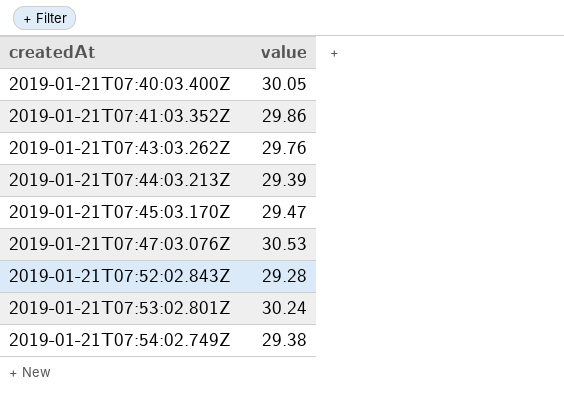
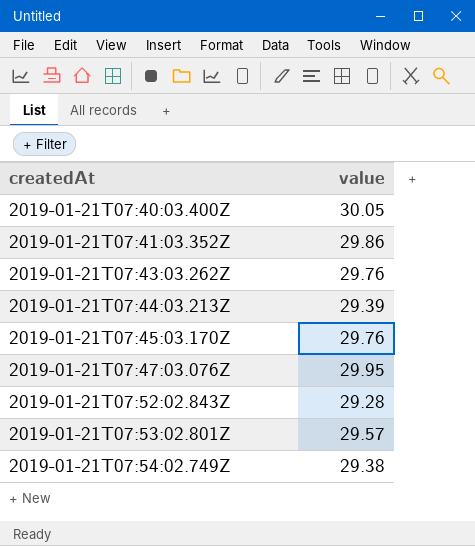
2019-01-21T07:45:03.170Z | value: 29.47 -> 29.76
2019-01-21T07:47:03.076Z | value: 30.53 -> 29.95
2019-01-21T07:53:02.801Z | value: 30.24 -> 29.57

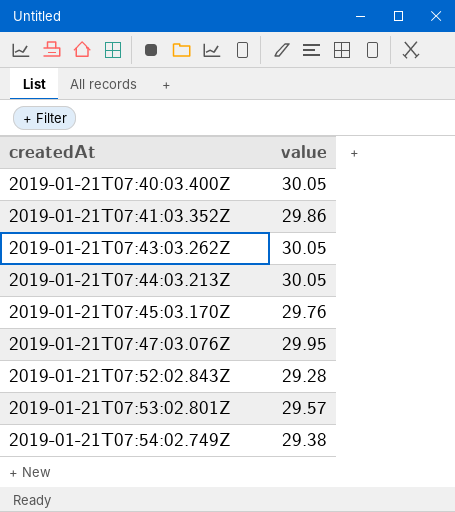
2019-01-21T07:43:03.262Z | value: 29.76 -> 30.05
2019-01-21T07:44:03.213Z | value: 29.39 -> 30.05

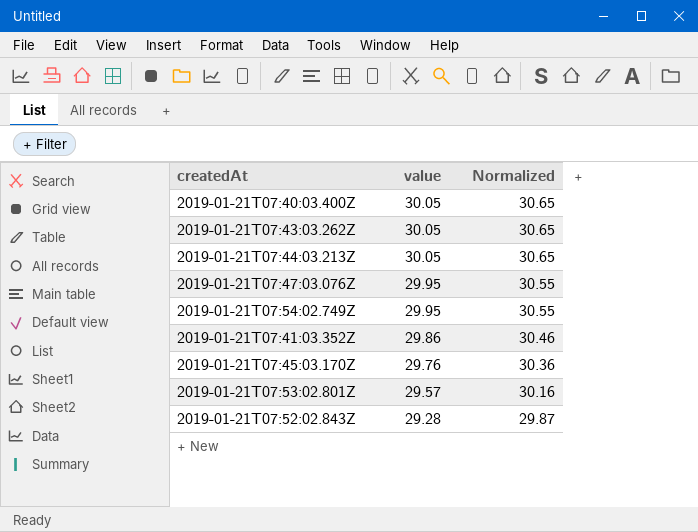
row order: createdAt ascending -> value descending
column Normalized | formula: none -> [value] * 1.02
2019-01-21T07:54:02.749Z | value: 29.38 -> 29.95

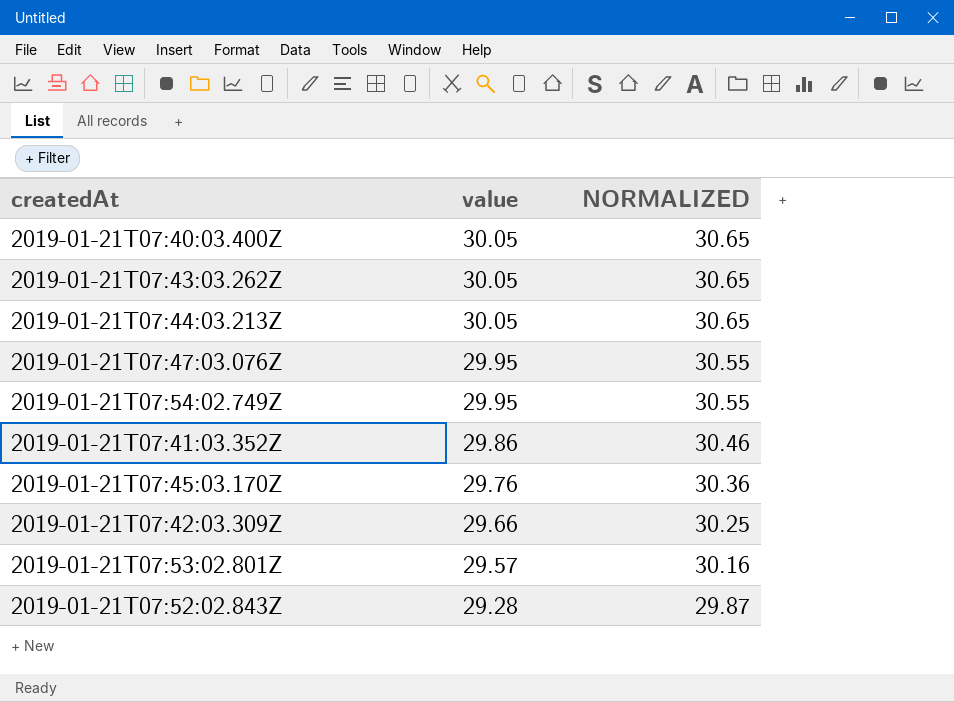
column name: Normalized -> NORMALIZED
row 2019-01-21T07:42:03.309Z: none -> 29.66 | 30.25

